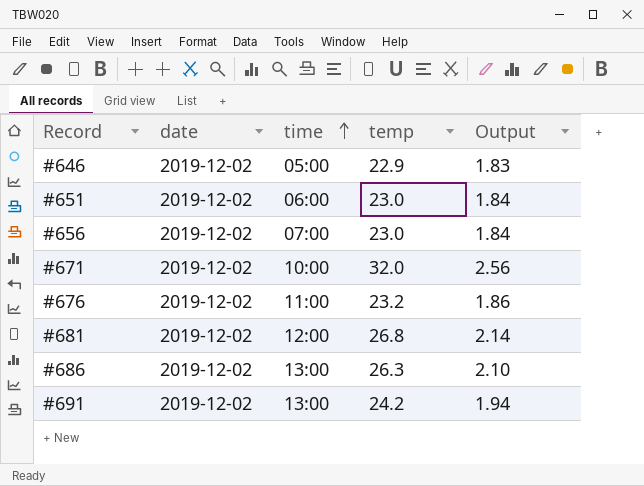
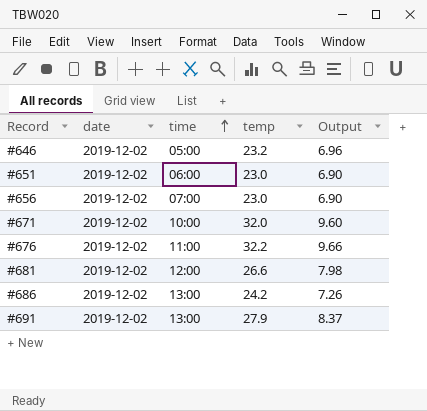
column Output | formula: [temp] * 0.08 -> [temp] * 0.3
#646 | temp: 22.9 -> 23.2
#676 | temp: 23.2 -> 32.2
#681 | temp: 26.8 -> 26.6
#686 | temp: 26.3 -> 24.2
#691 | temp: 24.2 -> 27.9

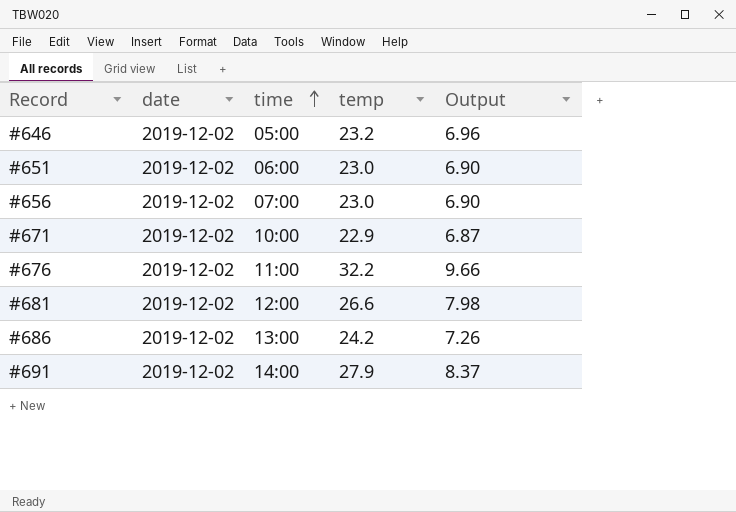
#671 | temp: 32.0 -> 22.9
#671 | Output: 9.60 -> 6.87
#691 | time: 13:00 -> 14:00

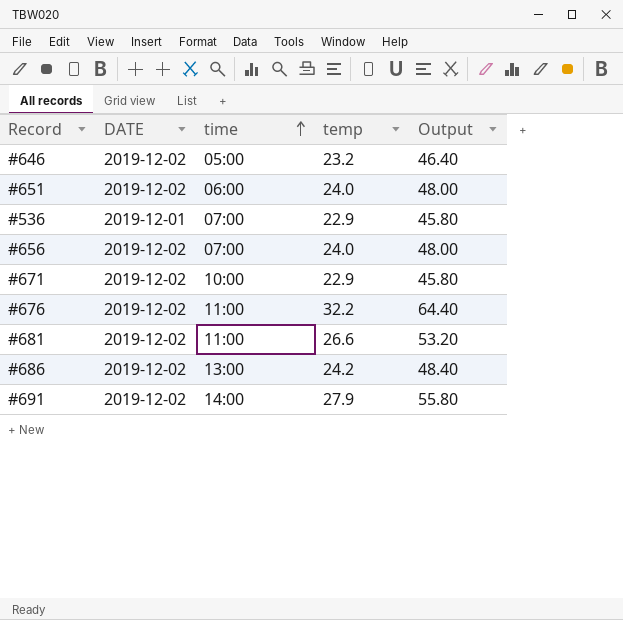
column name: date -> DATE
column Output | formula: [temp] * 0.3 -> [temp] * 2
#651 | temp: 23.0 -> 24.0
row #536: none -> 2019-12-01 | 07:00 | 22.9 | 45.80
#656 | temp: 23.0 -> 24.0
#681 | time: 12:00 -> 11:00

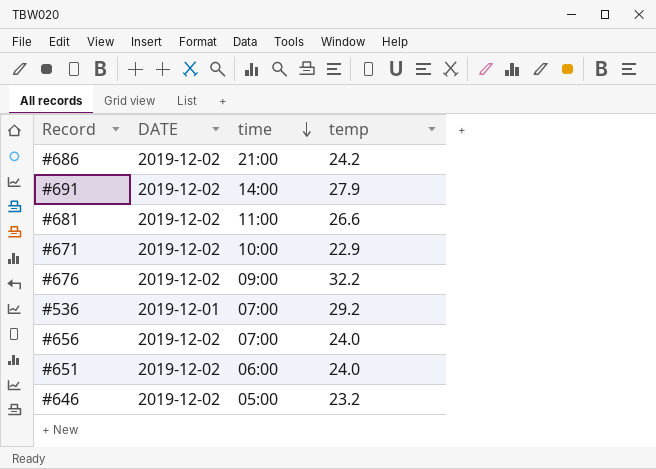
row order: time ascending -> time descending
column Output | formula: [temp] * 2 -> none
#686 | time: 13:00 -> 21:00
#676 | time: 11:00 -> 09:00
#536 | temp: 22.9 -> 29.2

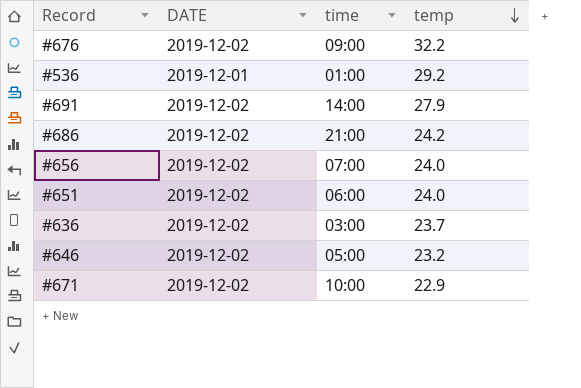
row order: time descending -> temp descending
row #681: 2019-12-02 | 11:00 | 26.6 -> none
#536 | time: 07:00 -> 01:00
row #636: none -> 2019-12-02 | 03:00 | 23.7

